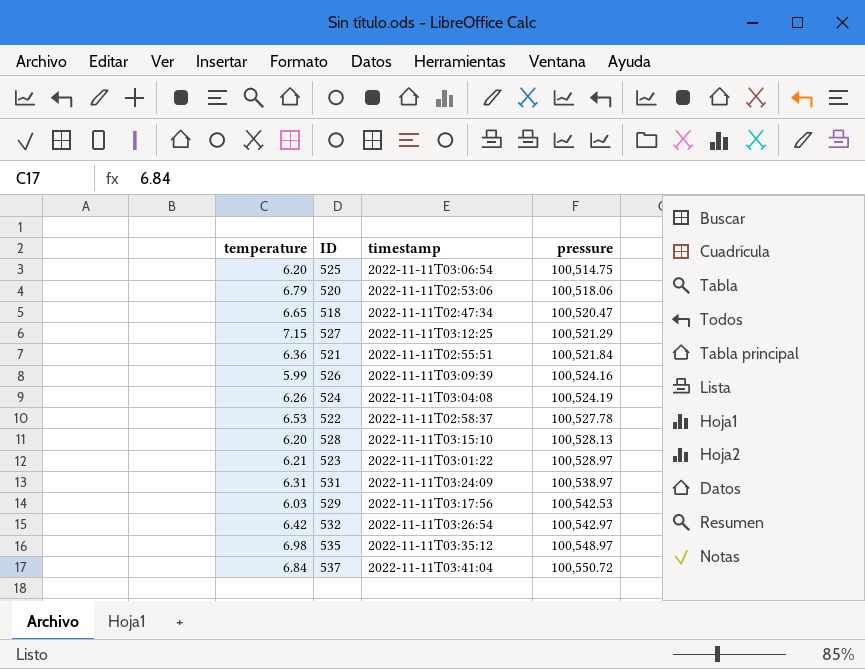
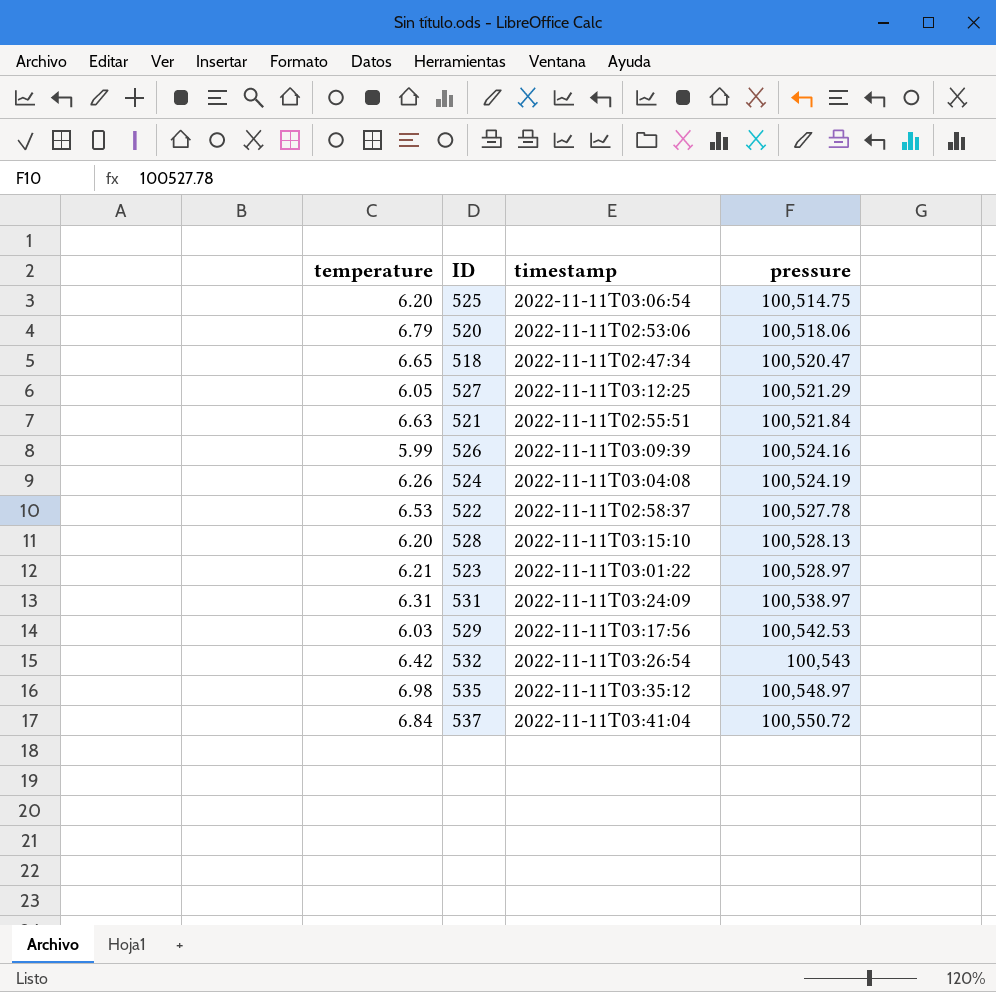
527 | temperature: 7.15 -> 6.05
521 | temperature: 6.36 -> 6.63
532 | pressure: 100,542.97 -> 100,543

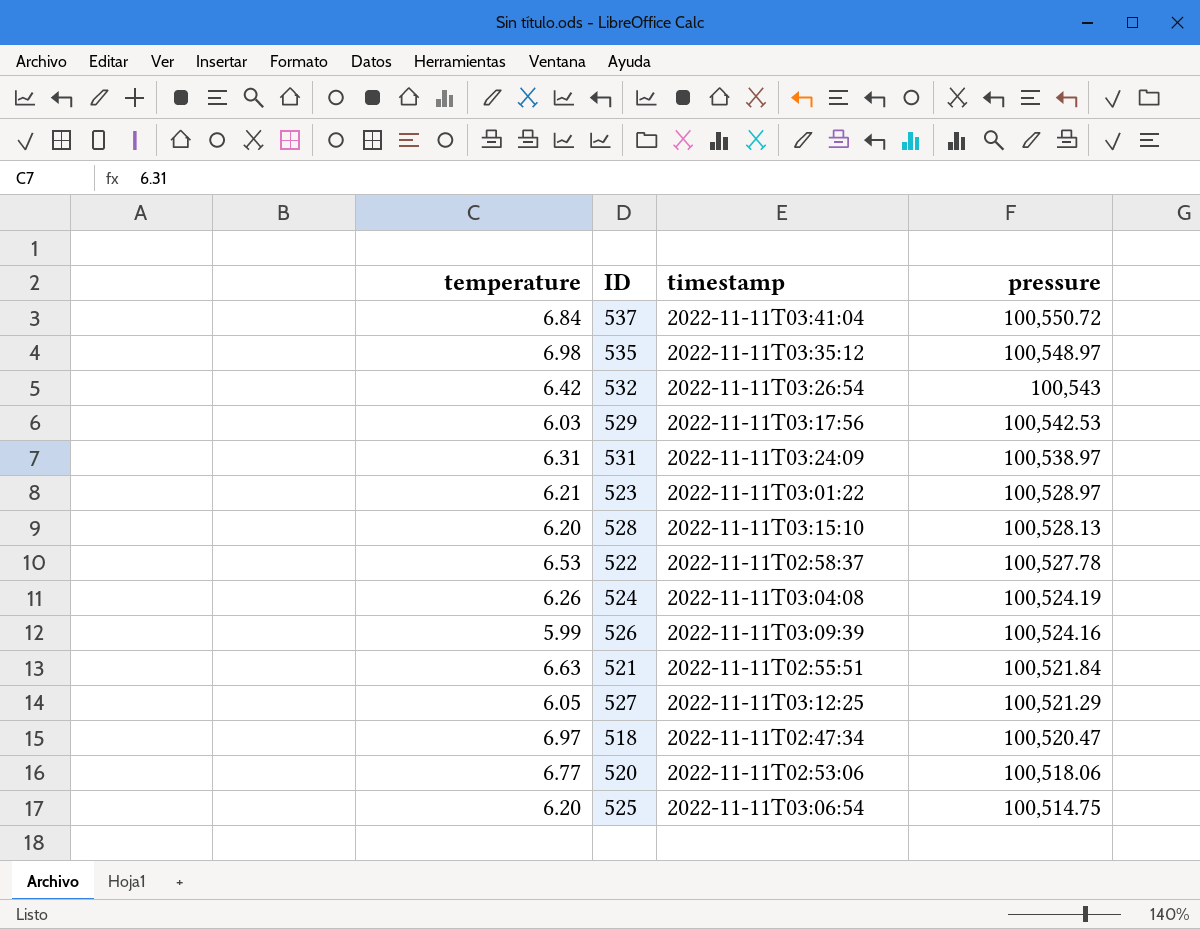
row order: pressure ascending -> pressure descending
518 | temperature: 6.65 -> 6.97
520 | temperature: 6.79 -> 6.77

